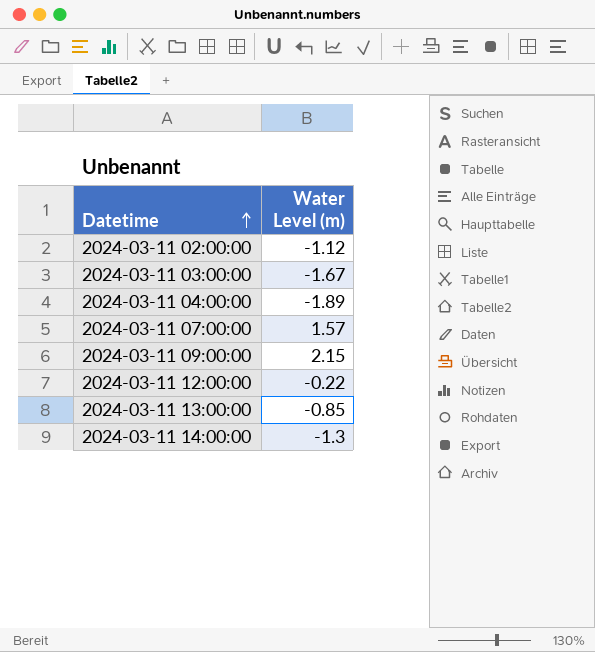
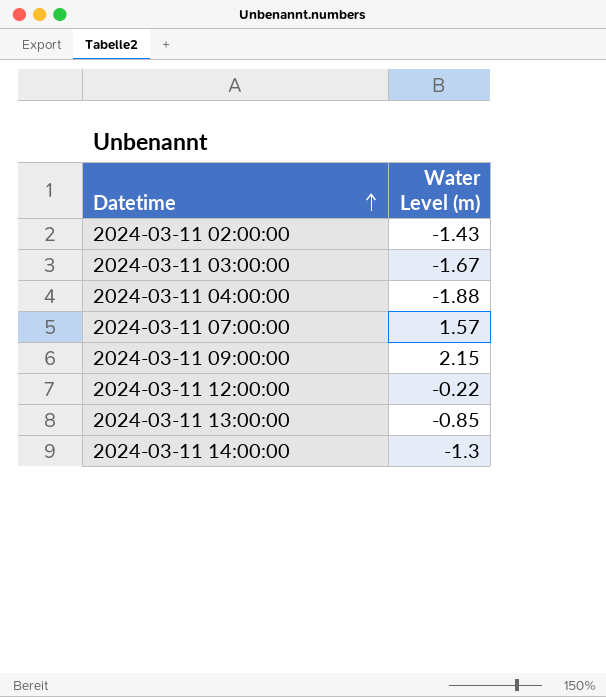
2024-03-11 02:00:00 | Water Level (m): -1.12 -> -1.43
2024-03-11 04:00:00 | Water Level (m): -1.89 -> -1.88

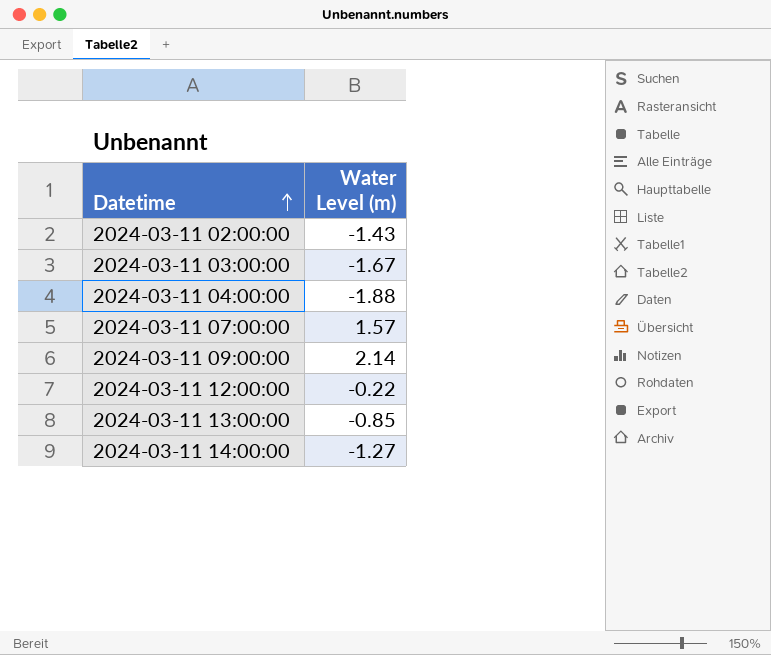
2024-03-11 09:00:00 | Water Level (m): 2.15 -> 2.14
2024-03-11 14:00:00 | Water Level (m): -1.3 -> -1.27

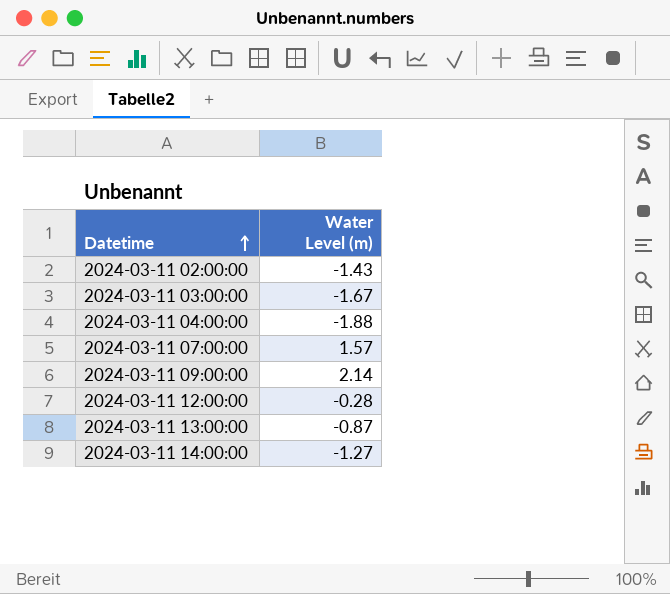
2024-03-11 12:00:00 | Water Level (m): -0.22 -> -0.28
2024-03-11 13:00:00 | Water Level (m): -0.85 -> -0.87

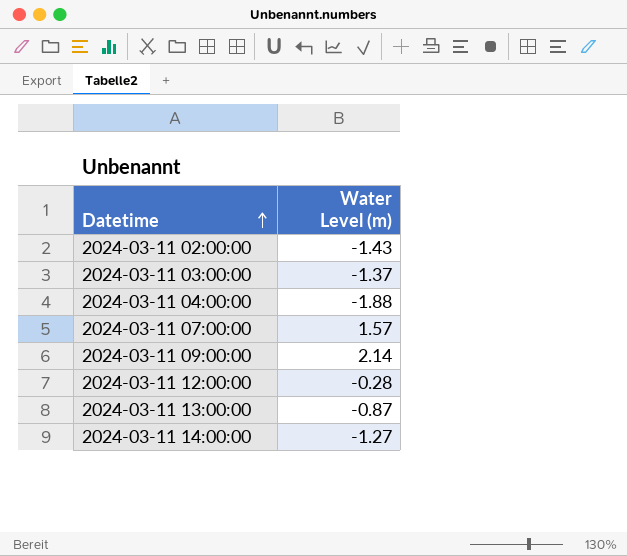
2024-03-11 03:00:00 | Water Level (m): -1.67 -> -1.37

